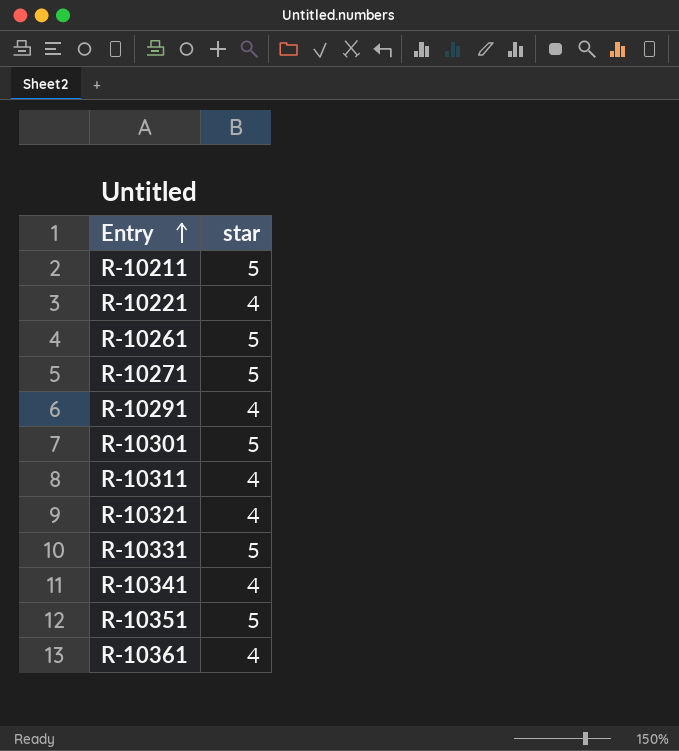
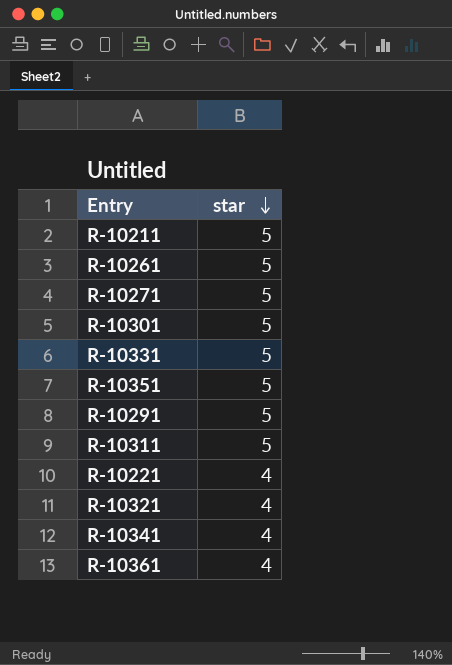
row order: Entry ascending -> star descending
R-10291 | star: 4 -> 5
R-10311 | star: 4 -> 5

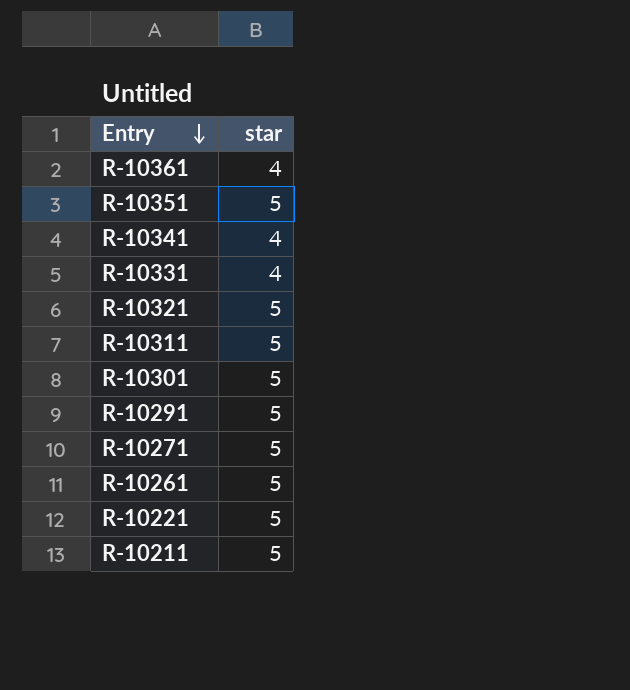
row order: star descending -> Entry descending
R-10331 | star: 5 -> 4
R-10321 | star: 4 -> 5
R-10221 | star: 4 -> 5

